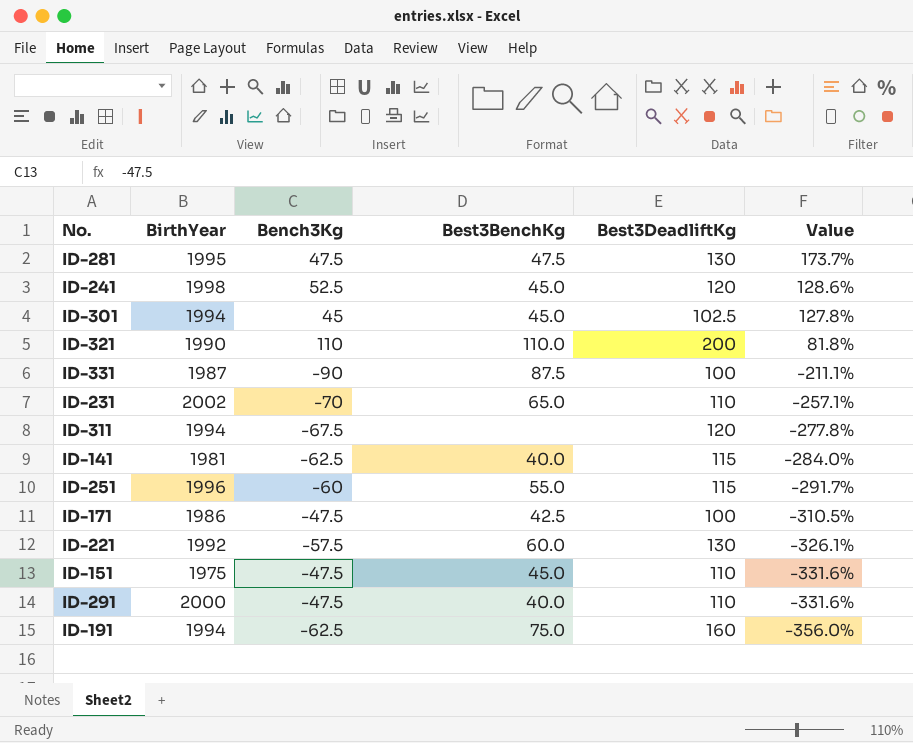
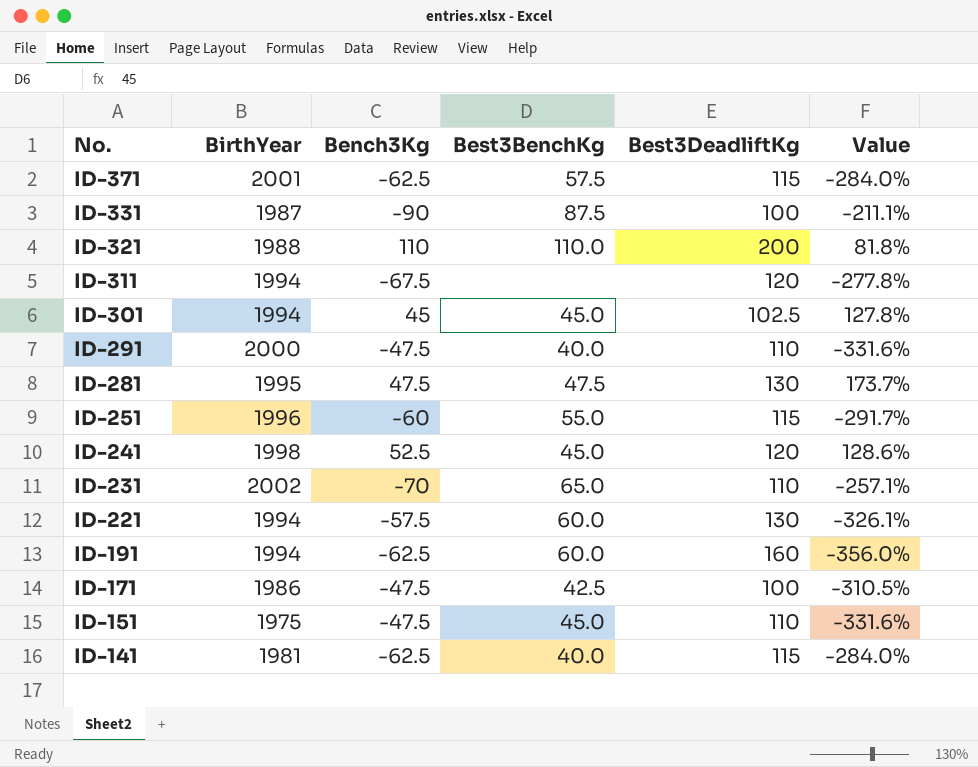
row order: Value descending -> No. descending
row ID-371: none -> 2001 | -62.5 | 57.5 | 115 | -284.0%
ID-321 | BirthYear: 1990 -> 1988
ID-221 | BirthYear: 1992 -> 1994
ID-191 | Best3BenchKg: 75.0 -> 60.0

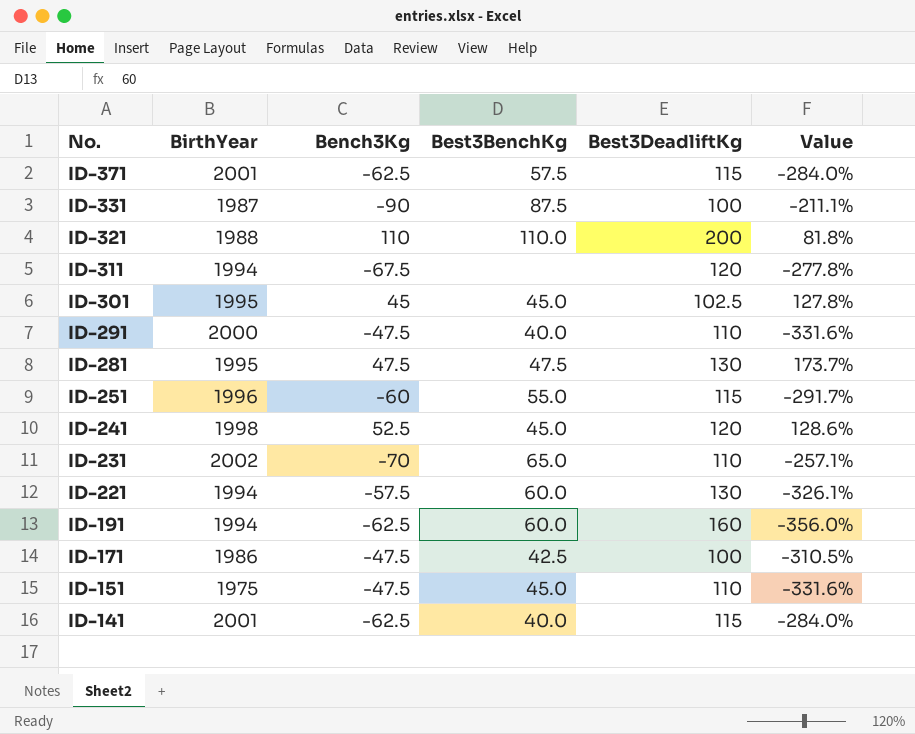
ID-301 | BirthYear: 1994 -> 1995
ID-141 | BirthYear: 1981 -> 2001

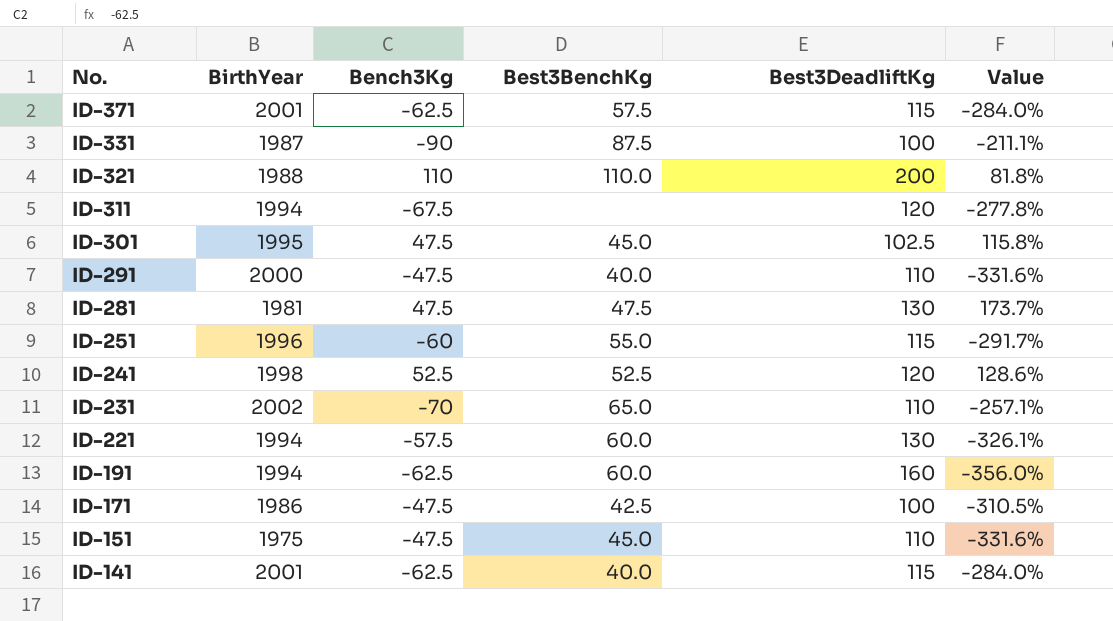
ID-301 | Bench3Kg: 45 -> 47.5
ID-301 | Value: 127.8% -> 115.8%
ID-281 | BirthYear: 1995 -> 1981
ID-241 | Best3BenchKg: 45.0 -> 52.5

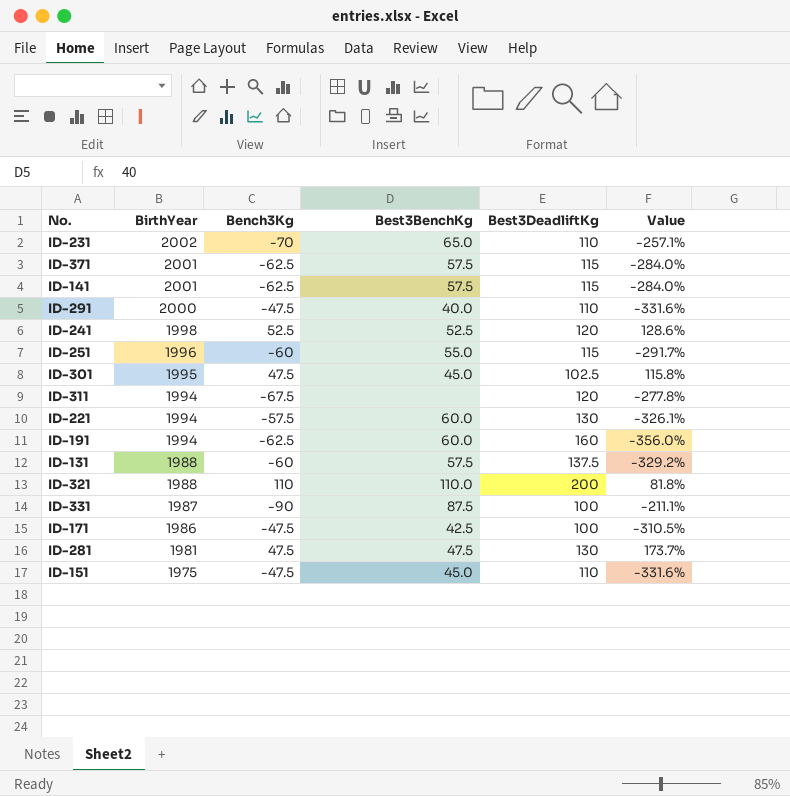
row order: No. descending -> BirthYear descending
ID-141 | Best3BenchKg: 40.0 -> 57.5
row ID-131: none -> 1988 | -60 | 57.5 | 137.5 | -329.2%

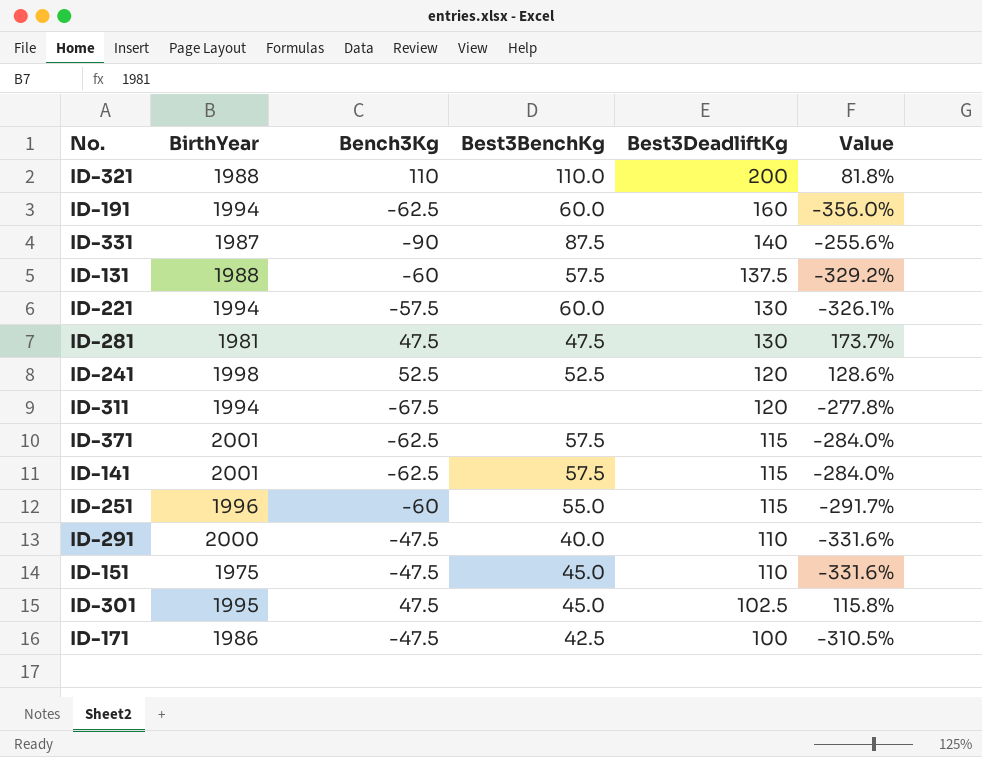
row order: BirthYear descending -> Best3DeadliftKg descending
row ID-231: 2002 | -70 | 65.0 | 110 | -257.1% -> none
ID-331 | Best3DeadliftKg: 100 -> 140
ID-331 | Value: -211.1% -> -255.6%

